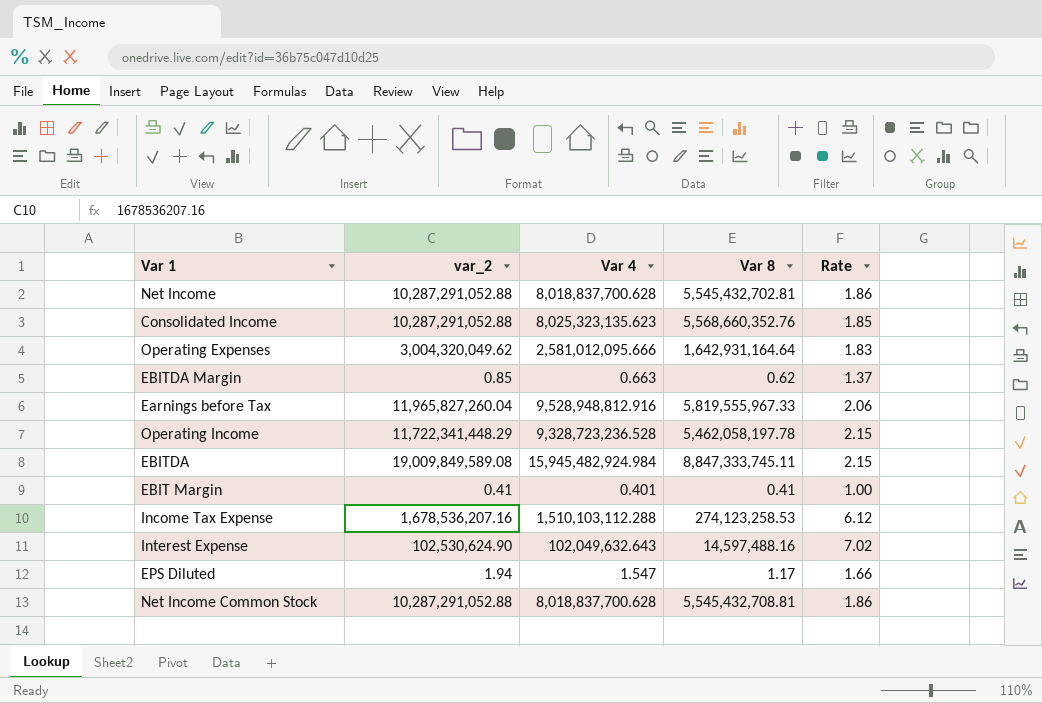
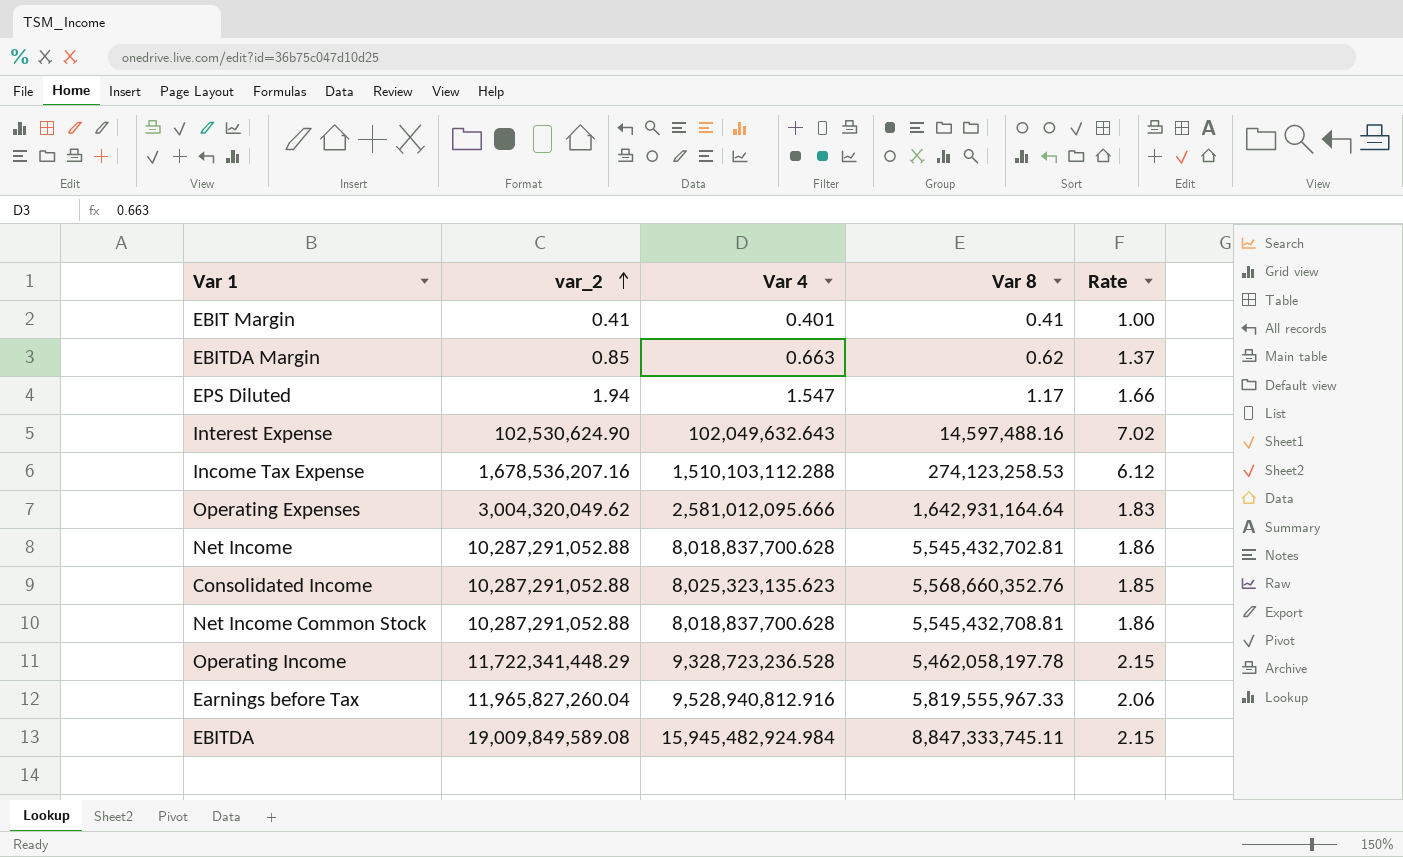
row order: none -> var_2 ascending
Earnings before Tax | Var 4: 9,528,948,812.916 -> 9,528,940,812.916

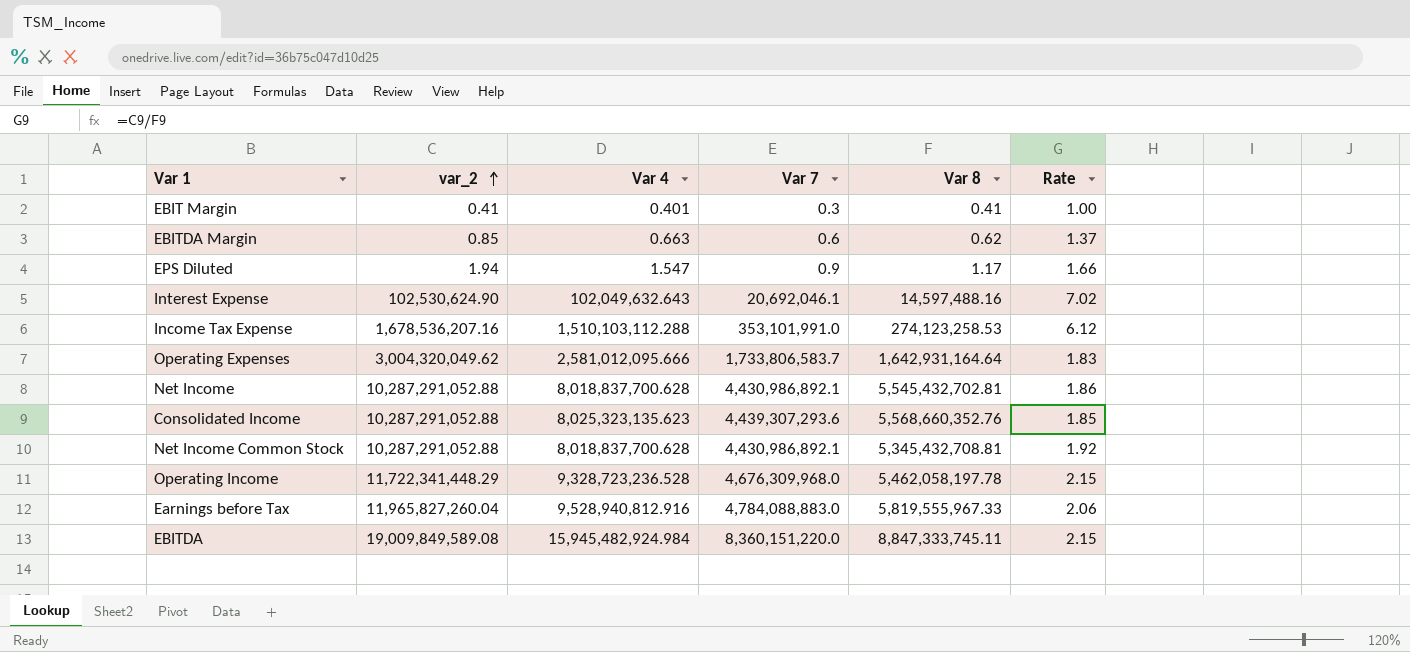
column Var 7 | position: none -> 4
Net Income Common Stock | Var 8: 5,545,432,708.81 -> 5,345,432,708.81
Net Income Common Stock | Rate: 1.86 -> 1.92

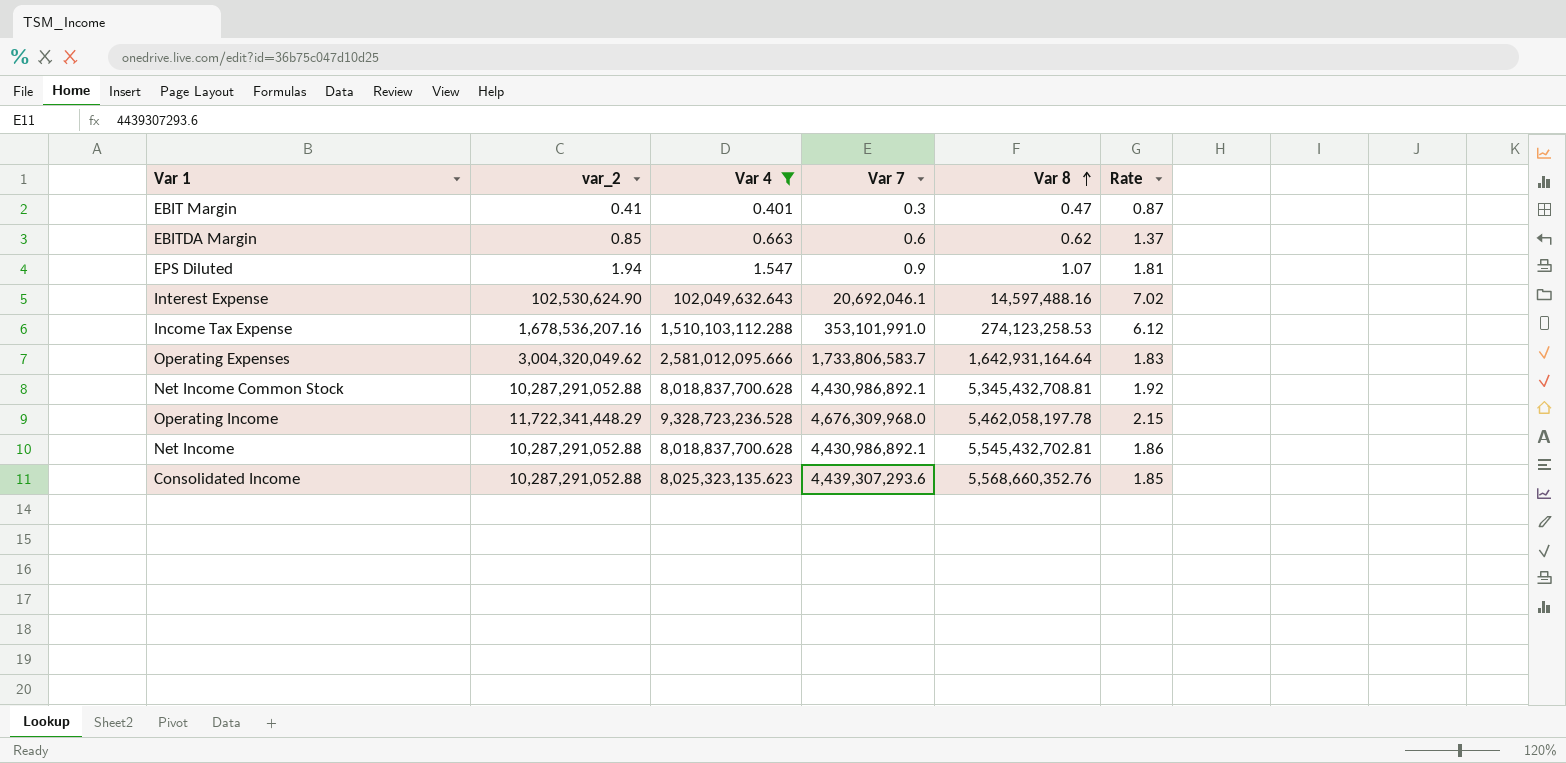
filter: none -> Var 4 <= 9,328,723,236.528
row order: var_2 ascending -> Var 8 ascending
EBIT Margin | Var 8: 0.41 -> 0.47
EBIT Margin | Rate: 1.00 -> 0.87
EPS Diluted | Var 8: 1.17 -> 1.07
EPS Diluted | Rate: 1.66 -> 1.81

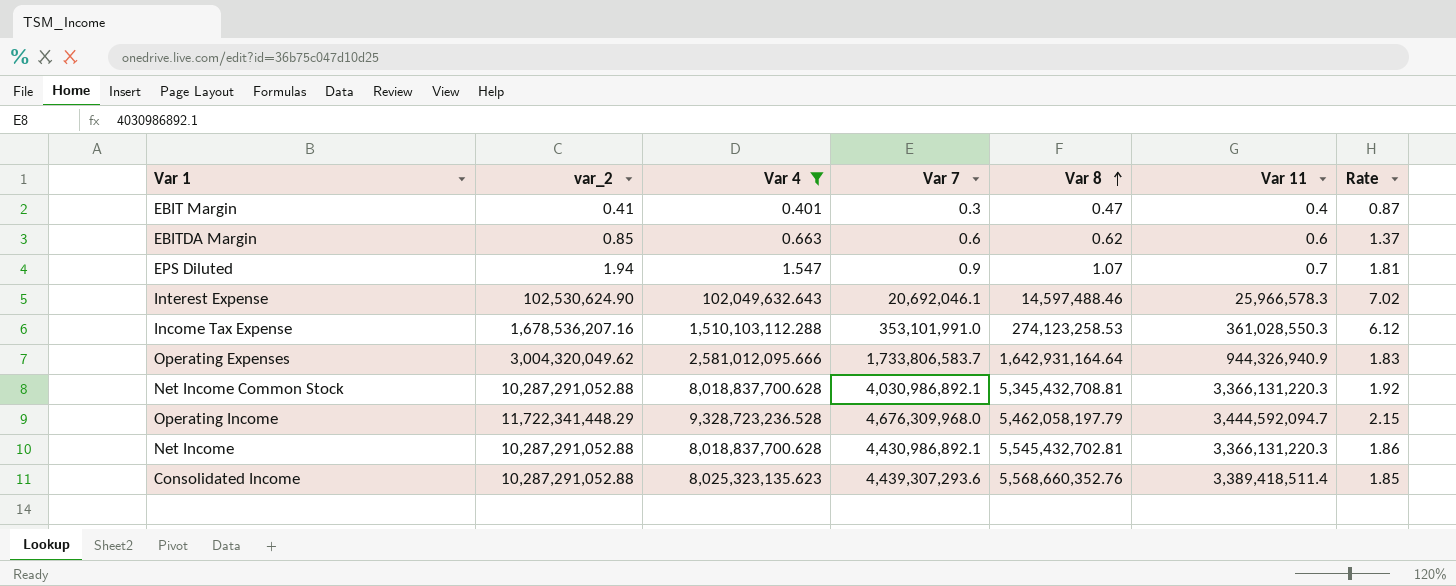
column Var 11 | position: none -> 6
Interest Expense | Var 8: 14,597,488.16 -> 14,597,488.46
Net Income Common Stock | Var 7: 4,430,986,892.1 -> 4,030,986,892.1
Operating Income | Var 8: 5,462,058,197.78 -> 5,462,058,197.79

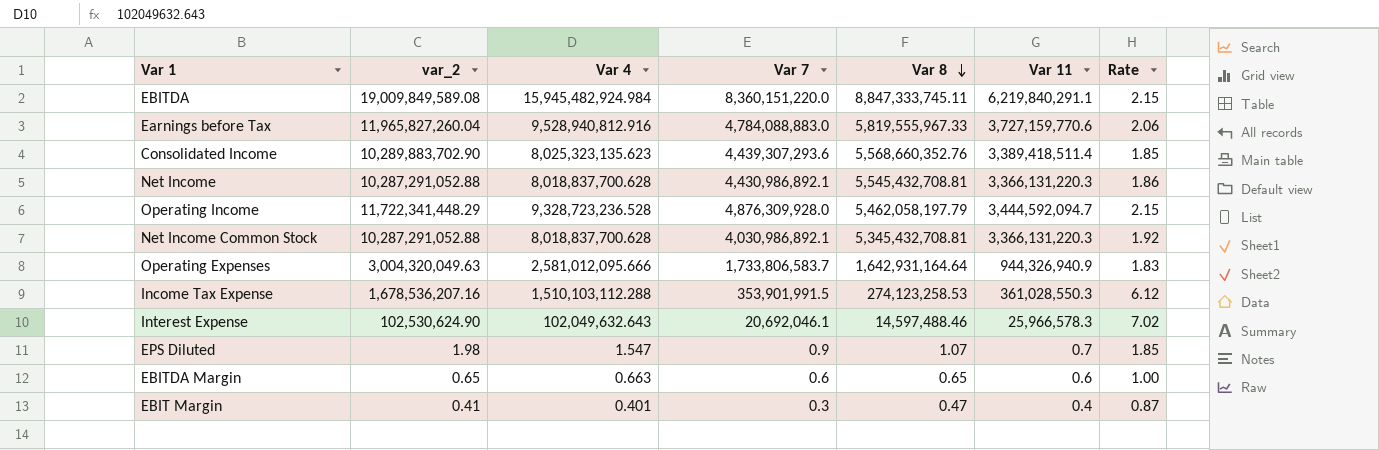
filter: Var 4 <= 9,328,723,236.528 -> none
row order: Var 8 ascending -> Var 8 descending
Consolidated Income | var_2: 10,287,291,052.88 -> 10,289,883,702.90
Net Income | Var 8: 5,545,432,702.81 -> 5,545,432,708.81
Operating Income | Var 7: 4,676,309,968.0 -> 4,876,309,928.0
Operating Expenses | var_2: 3,004,320,049.62 -> 3,004,320,049.63
Income Tax Expense | Var 7: 353,101,991.0 -> 353,901,991.5
EPS Diluted | var_2: 1.94 -> 1.98
EPS Diluted | Rate: 1.81 -> 1.85
EBITDA Margin | var_2: 0.85 -> 0.65
EBITDA Margin | Var 8: 0.62 -> 0.65
EBITDA Margin | Rate: 1.37 -> 1.00

